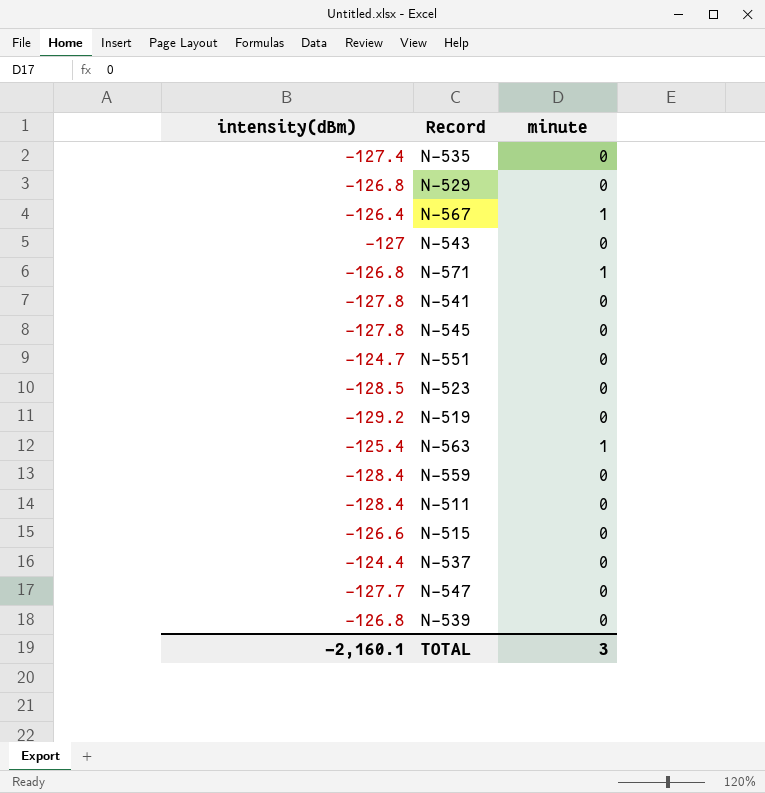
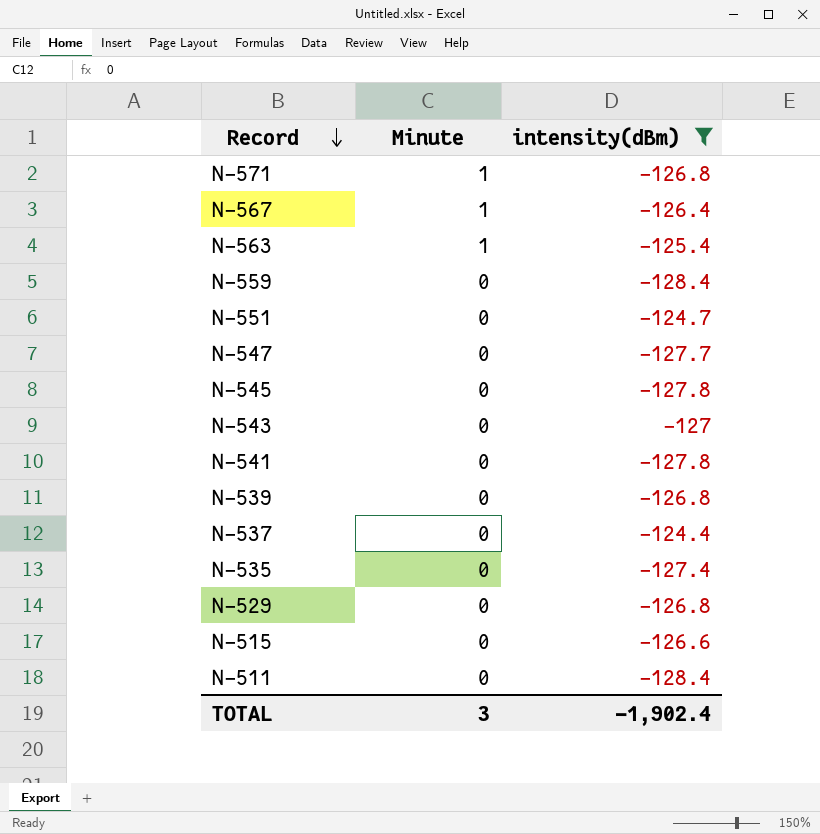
filter: none -> intensity(dBm) >= -128.4
row order: none -> Record descending
column name: minute -> Minute
column intensity(dBm) | position: 1 -> 3
TOTAL | intensity(dBm): -2,160.1 -> -1,902.4

